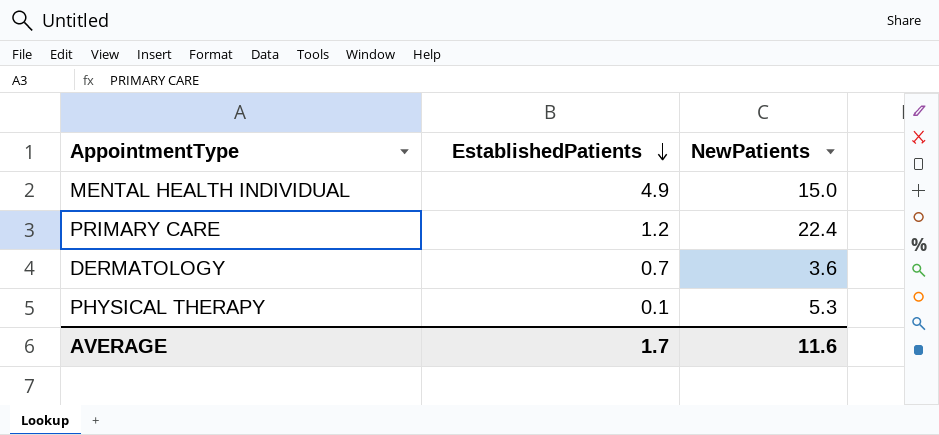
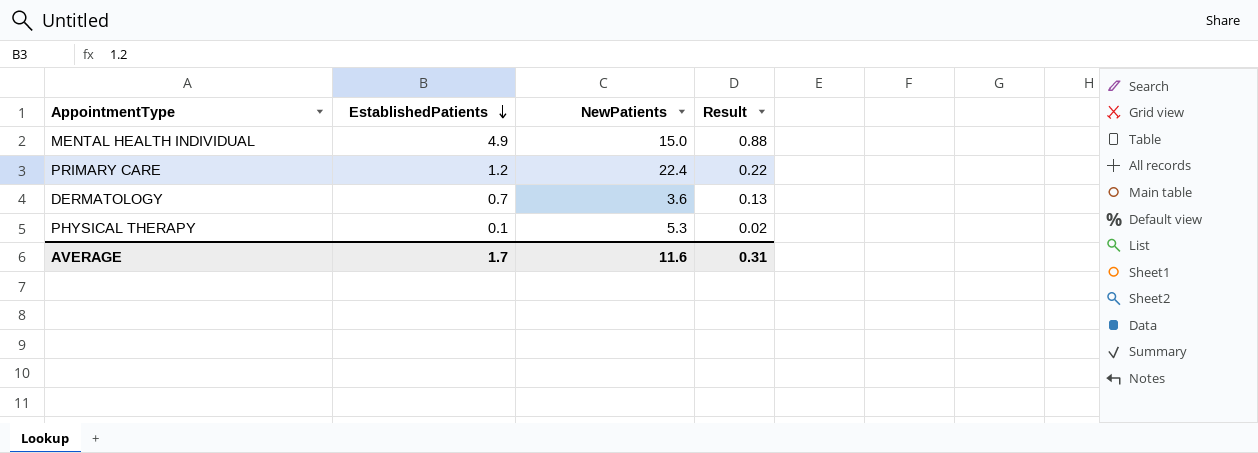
column Result | formula: none -> [EstablishedPatients] * 0.18

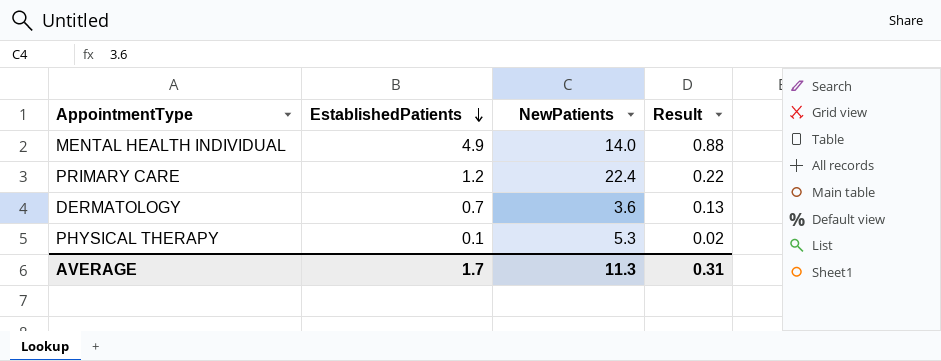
MENTAL HEALTH INDIVIDUAL | NewPatients: 15.0 -> 14.0
AVERAGE | NewPatients: 11.6 -> 11.3

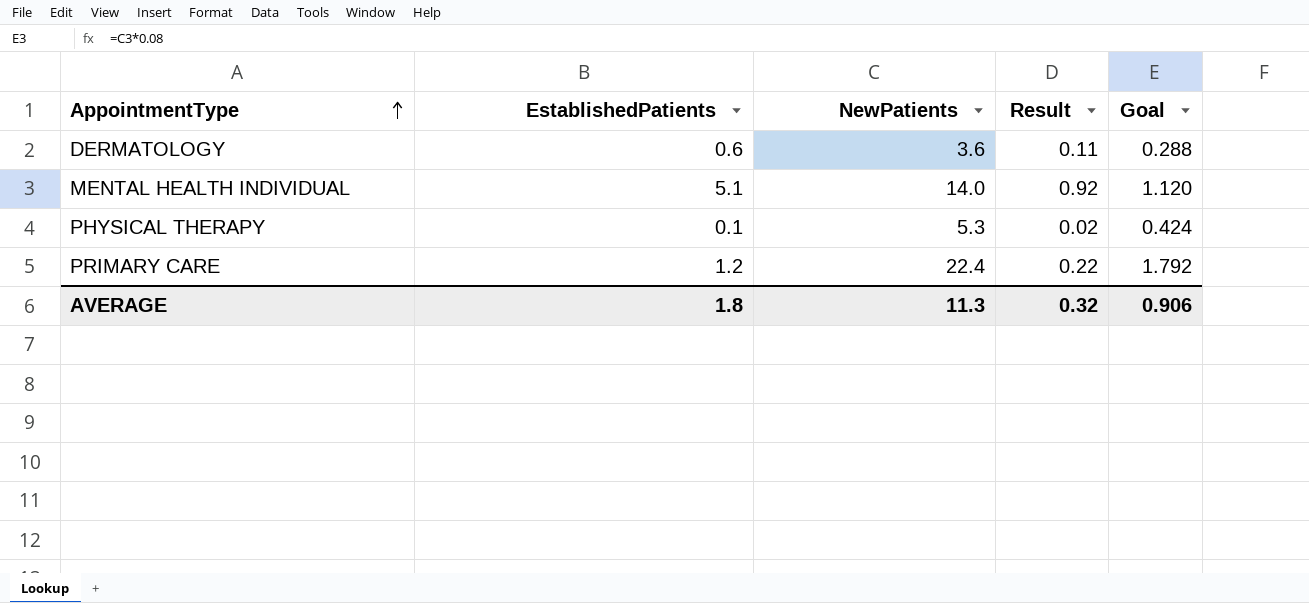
row order: EstablishedPatients descending -> AppointmentType ascending
column Goal | formula: none -> [NewPatients] * 0.08
DERMATOLOGY | EstablishedPatients: 0.7 -> 0.6
DERMATOLOGY | Result: 0.13 -> 0.11
MENTAL HEALTH INDIVIDUAL | EstablishedPatients: 4.9 -> 5.1
MENTAL HEALTH INDIVIDUAL | Result: 0.88 -> 0.92
AVERAGE | EstablishedPatients: 1.7 -> 1.8
AVERAGE | Result: 0.31 -> 0.32

